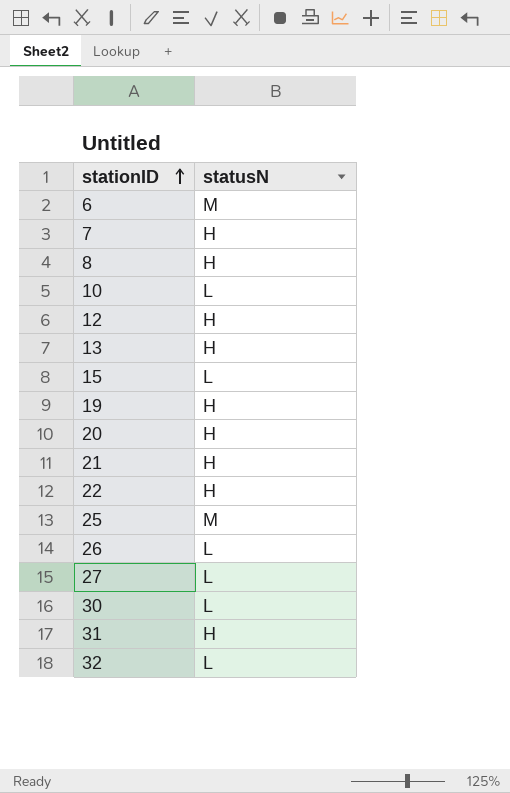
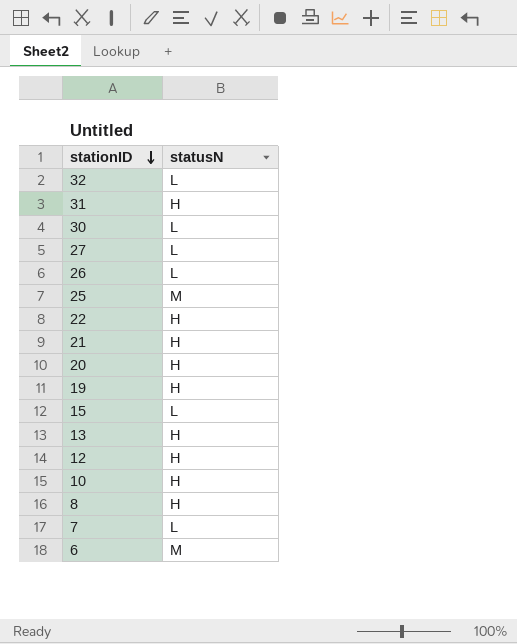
row order: stationID ascending -> stationID descending
10 | statusN: L -> H
7 | statusN: H -> L

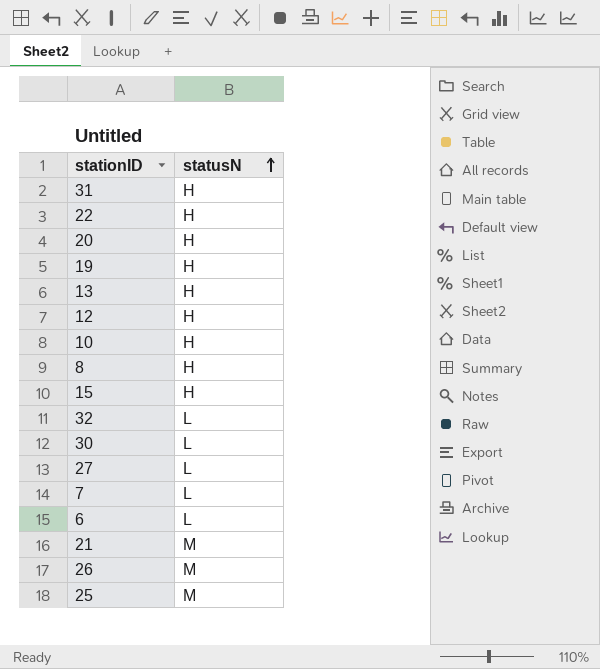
row order: stationID descending -> statusN ascending
15 | statusN: L -> H
6 | statusN: M -> L
21 | statusN: H -> M
26 | statusN: L -> M

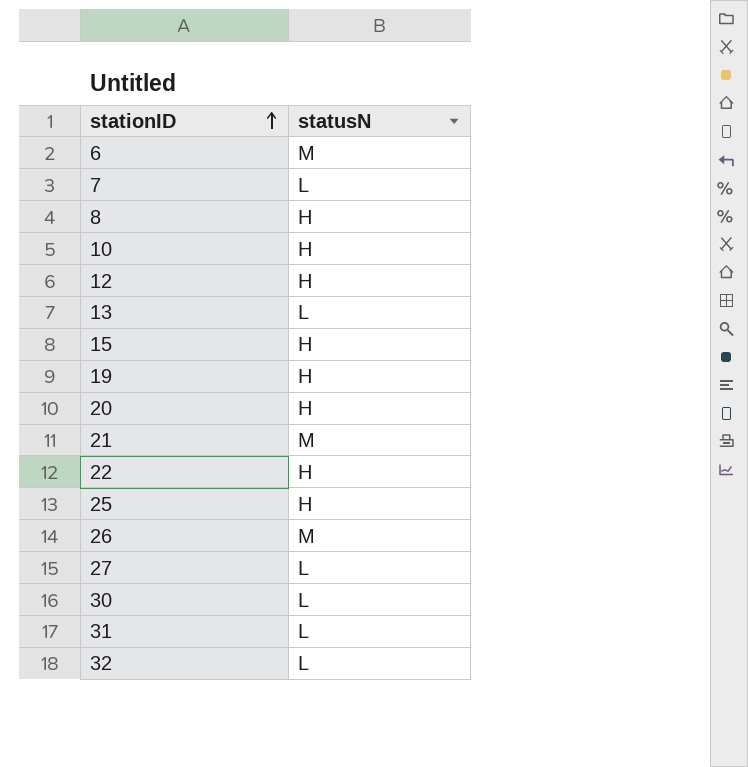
row order: statusN ascending -> stationID ascending
6 | statusN: L -> M
13 | statusN: H -> L
25 | statusN: M -> H
31 | statusN: H -> L

